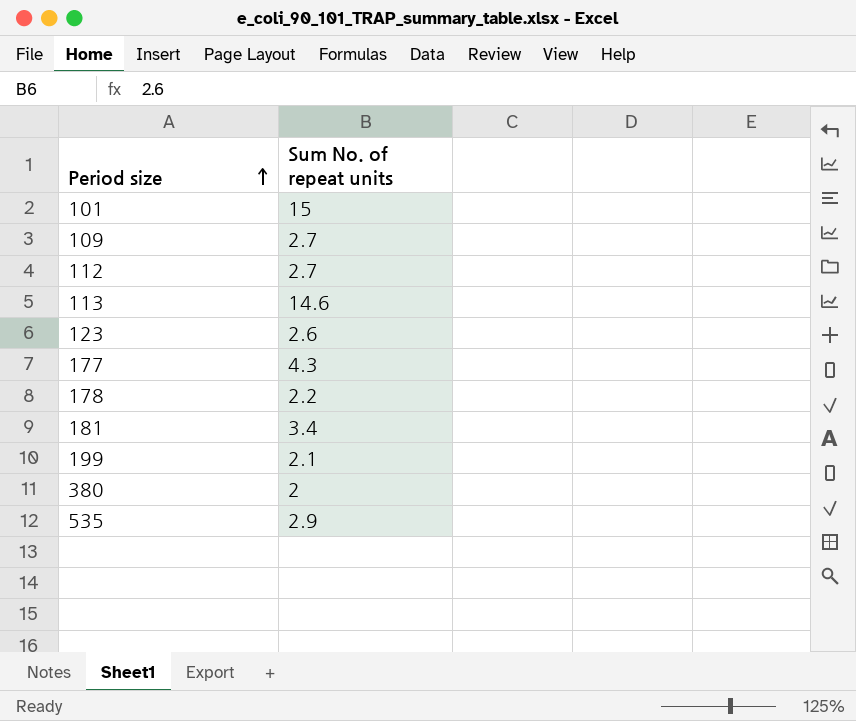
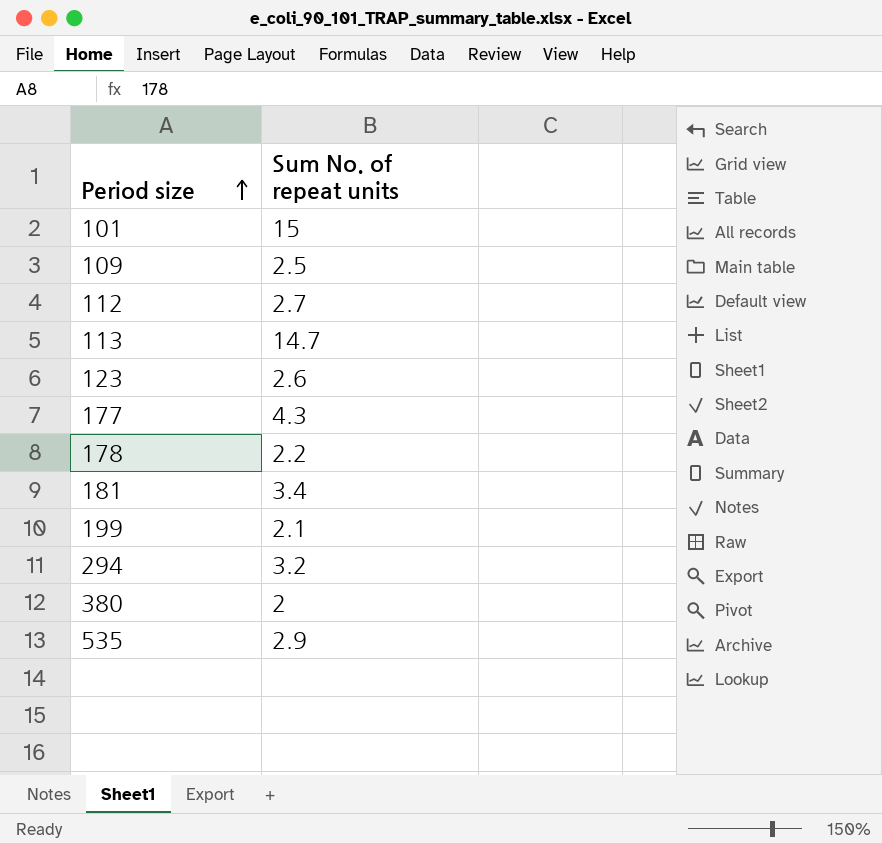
109 | Sum No. of repeat units: 2.7 -> 2.5
113 | Sum No. of repeat units: 14.6 -> 14.7
row 294: none -> 3.2

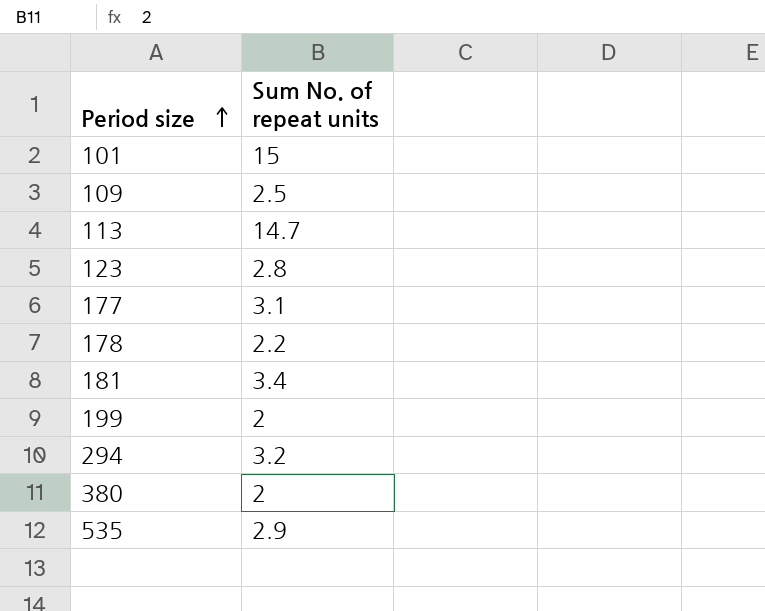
row 112: 2.7 -> none
123 | Sum No. of repeat units: 2.6 -> 2.8
177 | Sum No. of repeat units: 4.3 -> 3.1
199 | Sum No. of repeat units: 2.1 -> 2

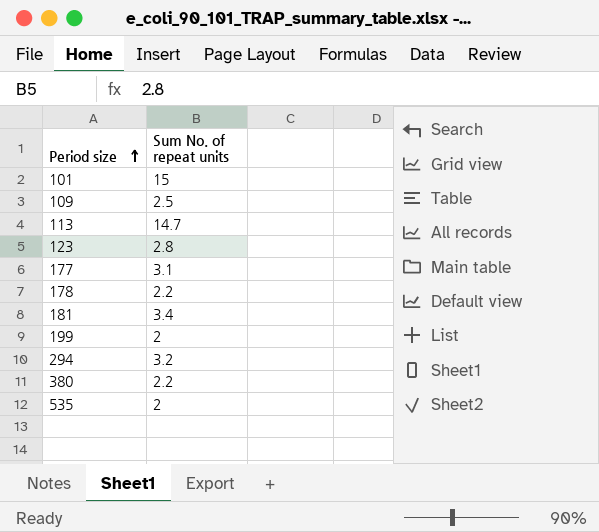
380 | Sum No. of repeat units: 2 -> 2.2
535 | Sum No. of repeat units: 2.9 -> 2

